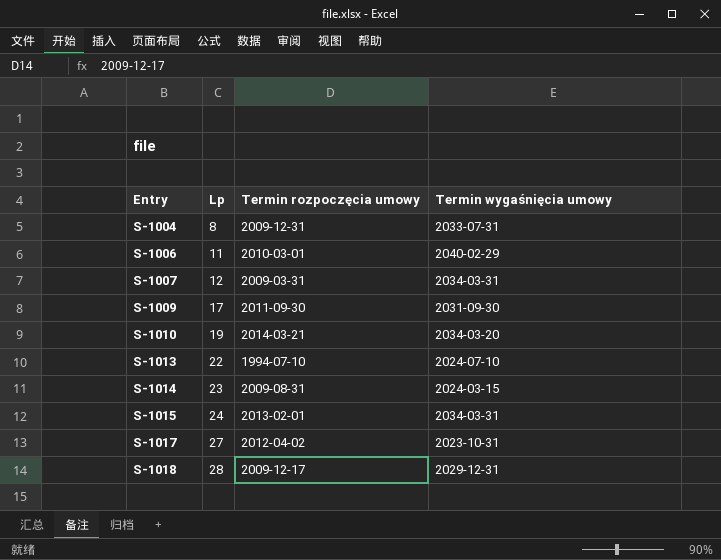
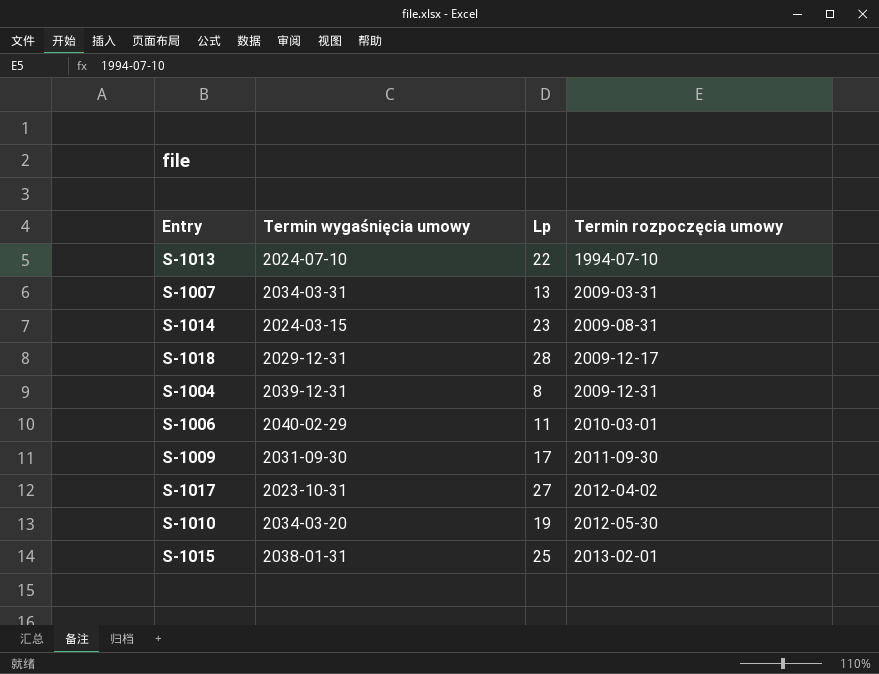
row order: Entry ascending -> Termin rozpoczęcia umowy ascending
column Termin wygaśnięcia umowy | position: 4 -> 2
S-1007 | Lp: 12 -> 13
S-1004 | Termin wygaśnięcia umowy: 2033-07-31 -> 2039-12-31
S-1010 | Termin rozpoczęcia umowy: 2014-03-21 -> 2012-05-30
S-1015 | Termin wygaśnięcia umowy: 2034-03-31 -> 2038-01-31
S-1015 | Lp: 24 -> 25

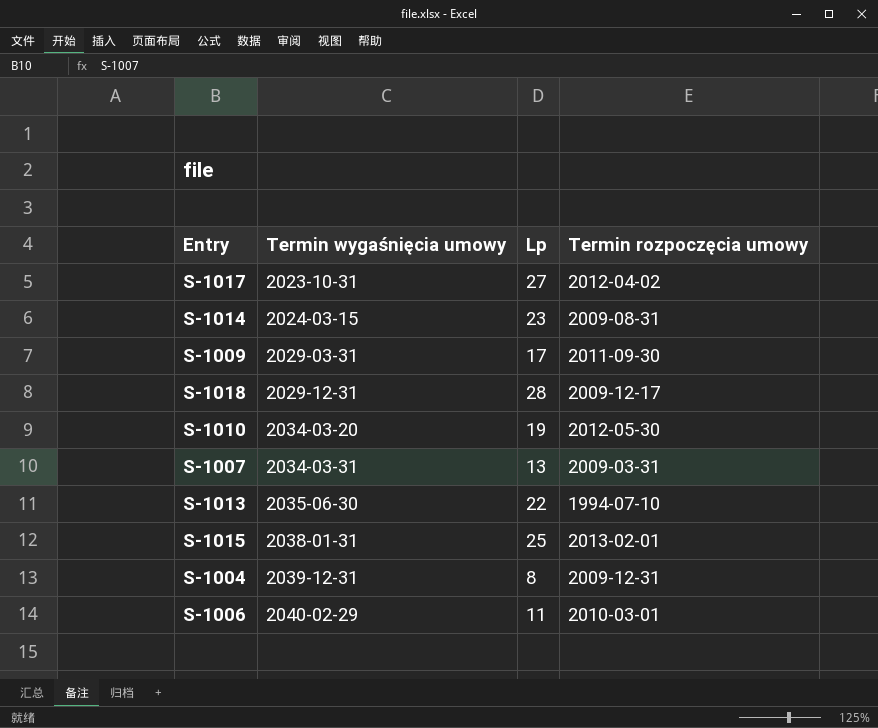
row order: Termin rozpoczęcia umowy ascending -> Termin wygaśnięcia umowy ascending
S-1009 | Termin wygaśnięcia umowy: 2031-09-30 -> 2029-03-31
S-1013 | Termin wygaśnięcia umowy: 2024-07-10 -> 2035-06-30

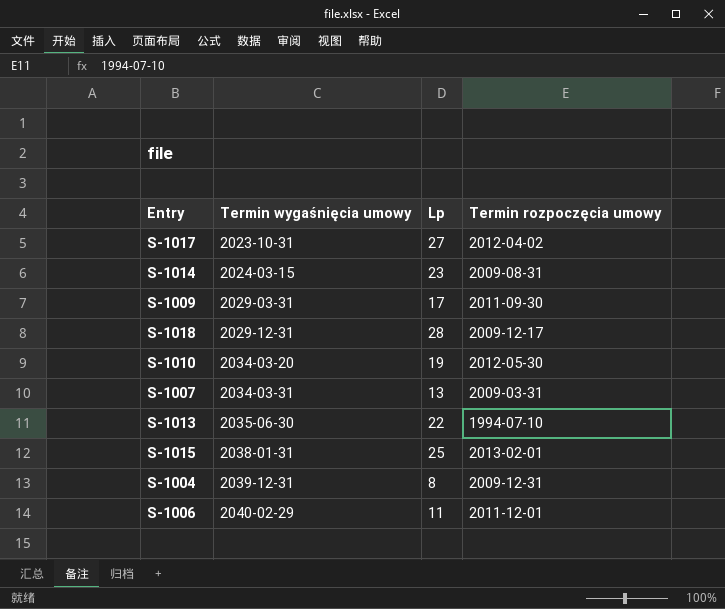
S-1006 | Termin rozpoczęcia umowy: 2010-03-01 -> 2011-12-01

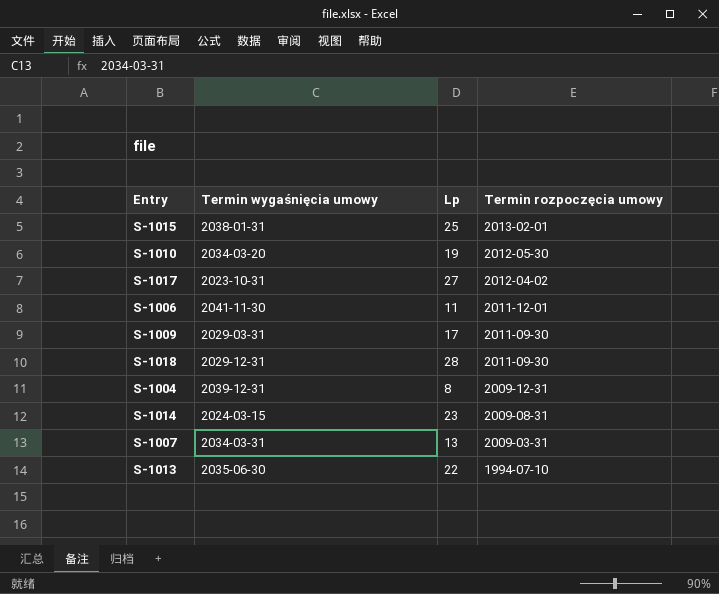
row order: Termin wygaśnięcia umowy ascending -> Termin rozpoczęcia umowy descending
S-1006 | Termin wygaśnięcia umowy: 2040-02-29 -> 2041-11-30
S-1018 | Termin rozpoczęcia umowy: 2009-12-17 -> 2011-09-30

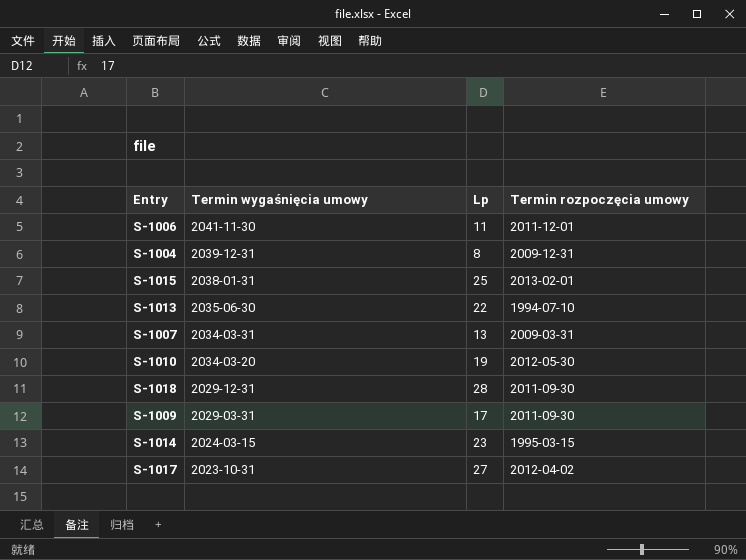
row order: Termin rozpoczęcia umowy descending -> Termin wygaśnięcia umowy descending
S-1014 | Termin rozpoczęcia umowy: 2009-08-31 -> 1995-03-15

